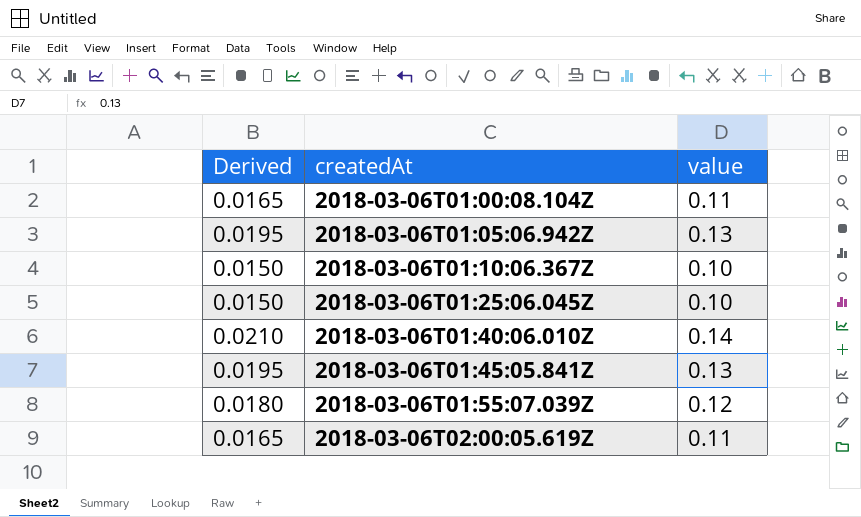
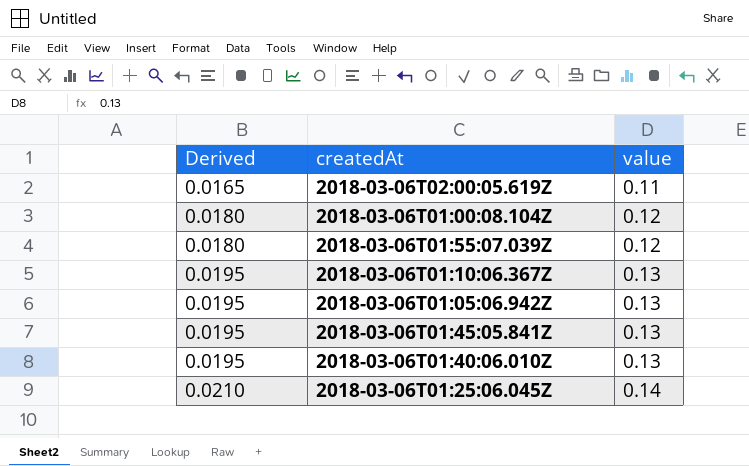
row order: createdAt ascending -> Derived ascending
2018-03-06T01:00:08.104Z | Derived: 0.0165 -> 0.0180
2018-03-06T01:00:08.104Z | value: 0.11 -> 0.12
2018-03-06T01:10:06.367Z | Derived: 0.0150 -> 0.0195
2018-03-06T01:10:06.367Z | value: 0.10 -> 0.13
2018-03-06T01:40:06.010Z | Derived: 0.0210 -> 0.0195
2018-03-06T01:40:06.010Z | value: 0.14 -> 0.13
2018-03-06T01:25:06.045Z | Derived: 0.0150 -> 0.0210
2018-03-06T01:25:06.045Z | value: 0.10 -> 0.14

